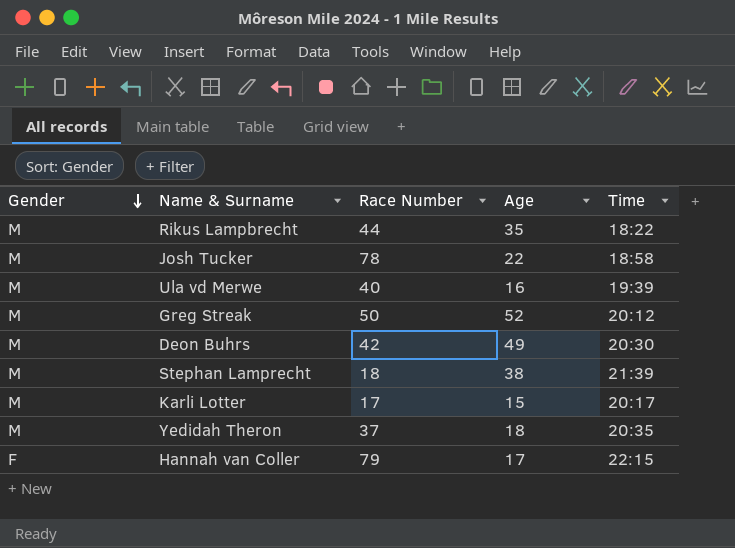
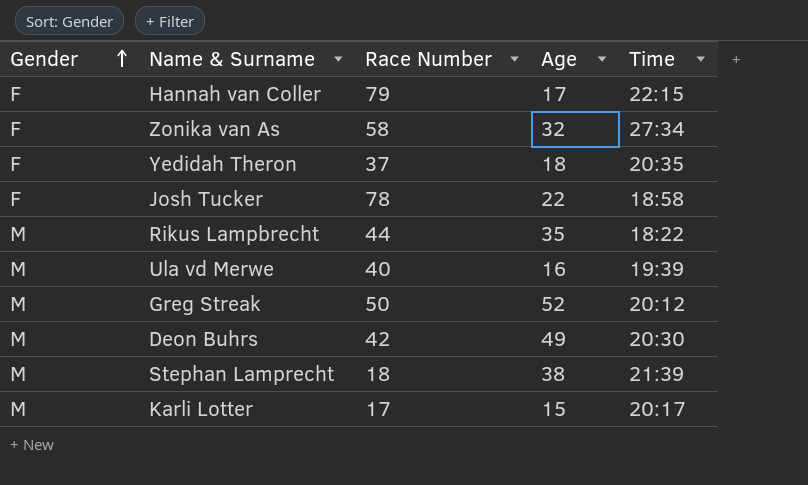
row order: Gender descending -> Gender ascending
row Zonika van As: none -> F | 58 | 32 | 27:34
Yedidah Theron | Gender: M -> F
Josh Tucker | Gender: M -> F

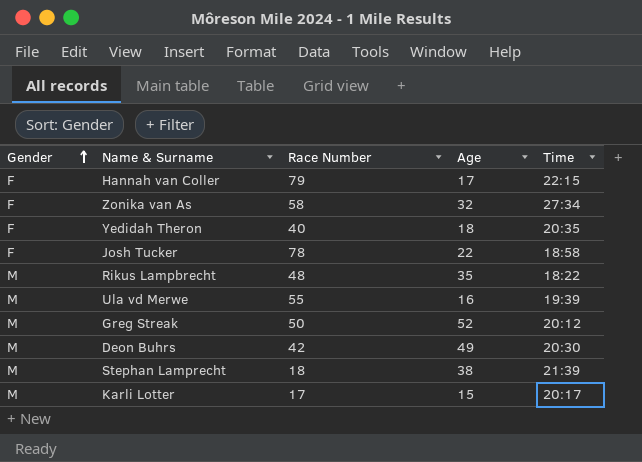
Yedidah Theron | Race Number: 37 -> 40
Rikus Lampbrecht | Race Number: 44 -> 48
Ula vd Merwe | Race Number: 40 -> 55

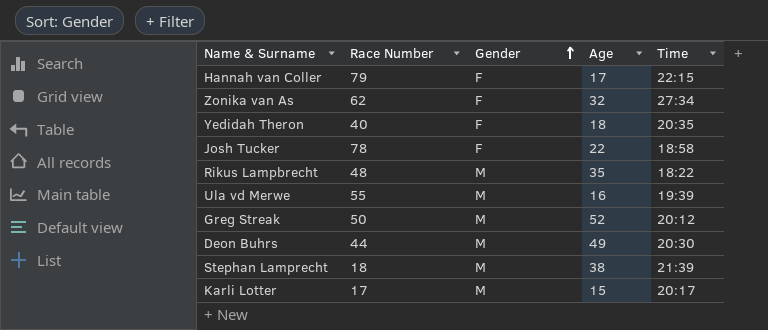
column Gender | position: 1 -> 3
Zonika van As | Race Number: 58 -> 62
Deon Buhrs | Race Number: 42 -> 44

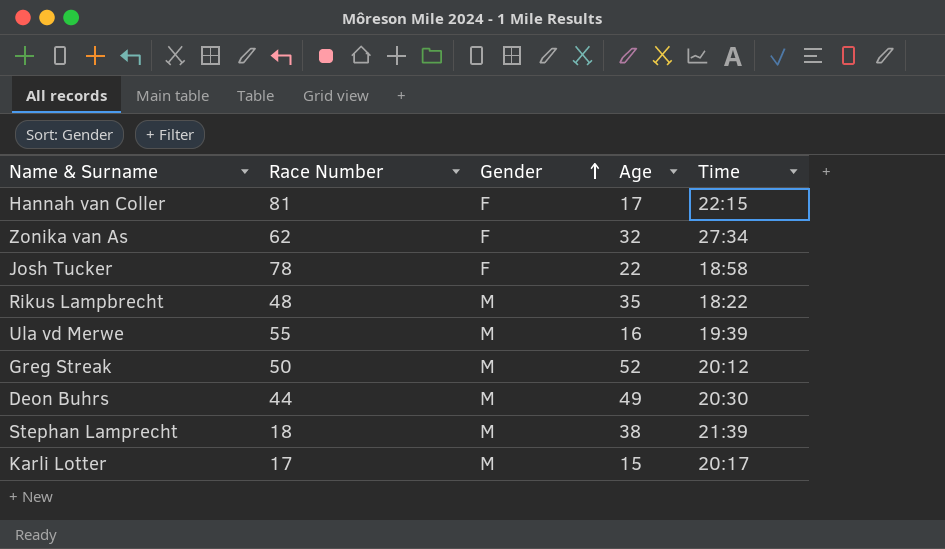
row Yedidah Theron: 40 | F | 18 | 20:35 -> none
Hannah van Coller | Race Number: 79 -> 81

